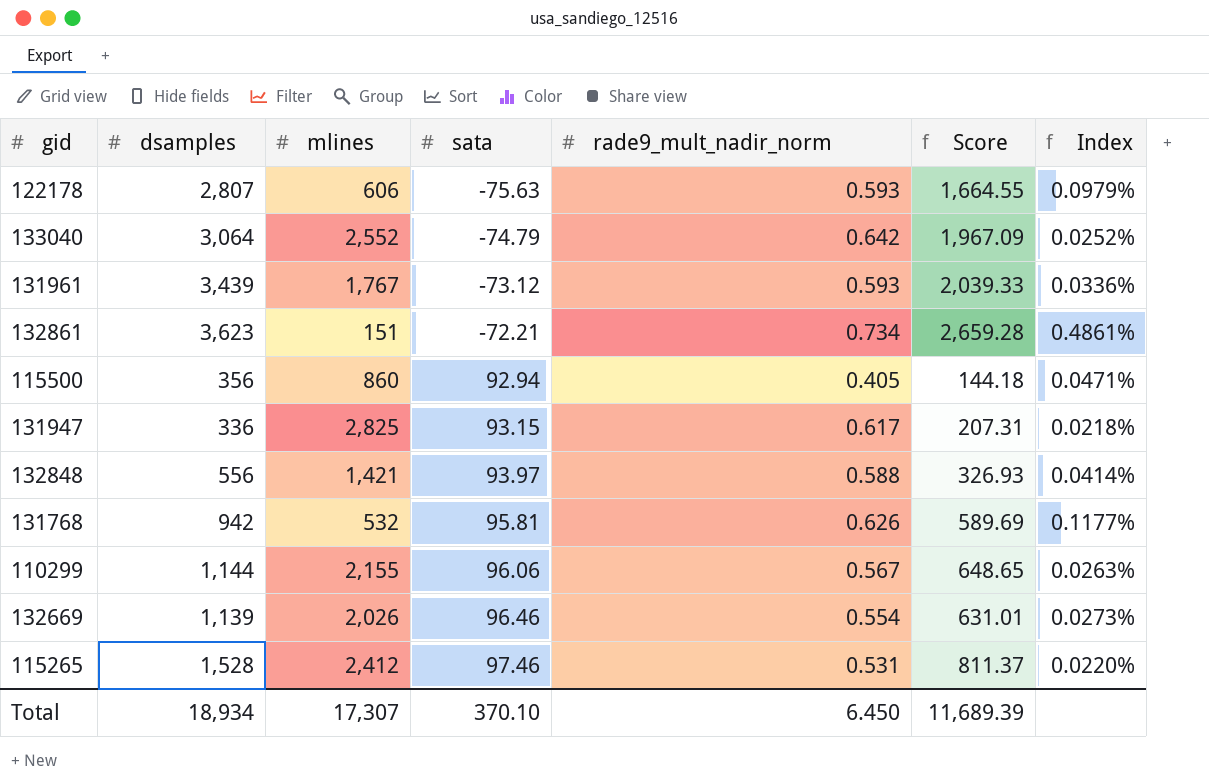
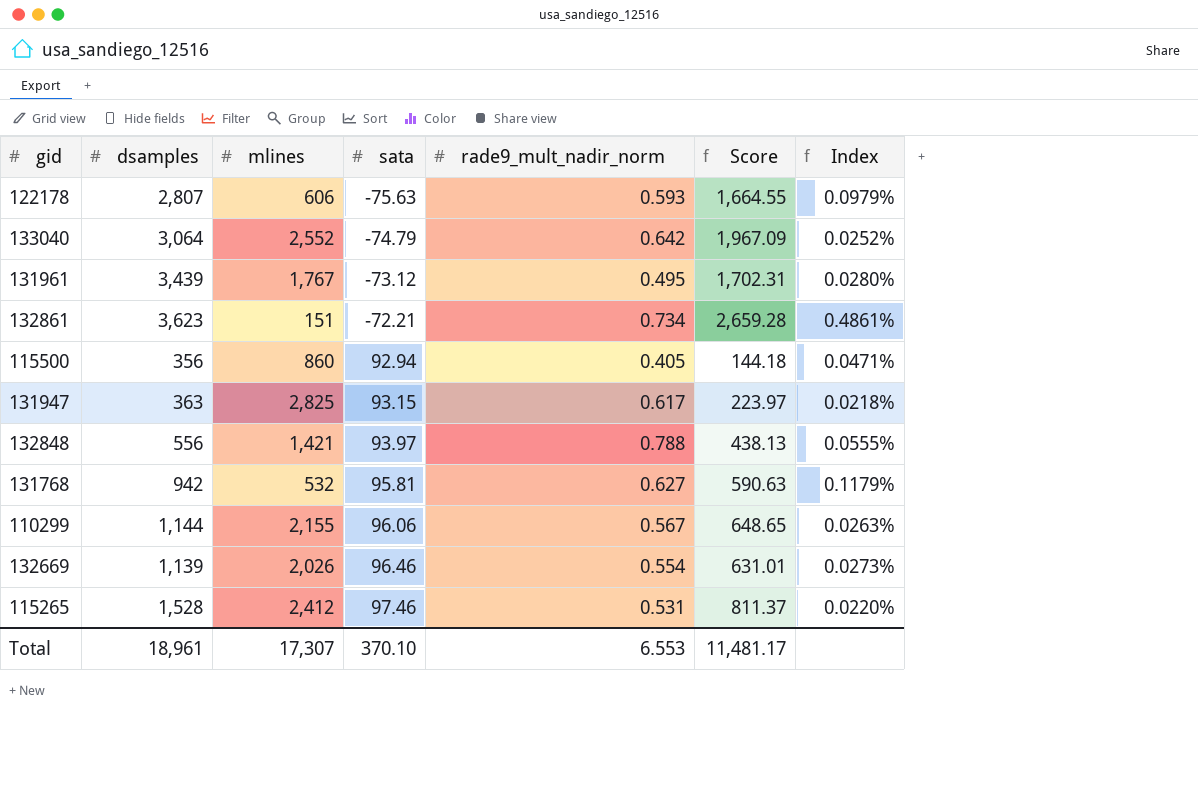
131961 | rade9_mult_nadir_norm: 0.593 -> 0.495
131961 | Score: 2,039.33 -> 1,702.31
131961 | Index: 0.0336% -> 0.0280%
131947 | dsamples: 336 -> 363
131947 | Score: 207.31 -> 223.97
132848 | rade9_mult_nadir_norm: 0.588 -> 0.788
132848 | Score: 326.93 -> 438.13
132848 | Index: 0.0414% -> 0.0555%
131768 | rade9_mult_nadir_norm: 0.626 -> 0.627
131768 | Score: 589.69 -> 590.63
131768 | Index: 0.1177% -> 0.1179%
Total | dsamples: 18,934 -> 18,961
Total | rade9_mult_nadir_norm: 6.450 -> 6.553
Total | Score: 11,689.39 -> 11,481.17

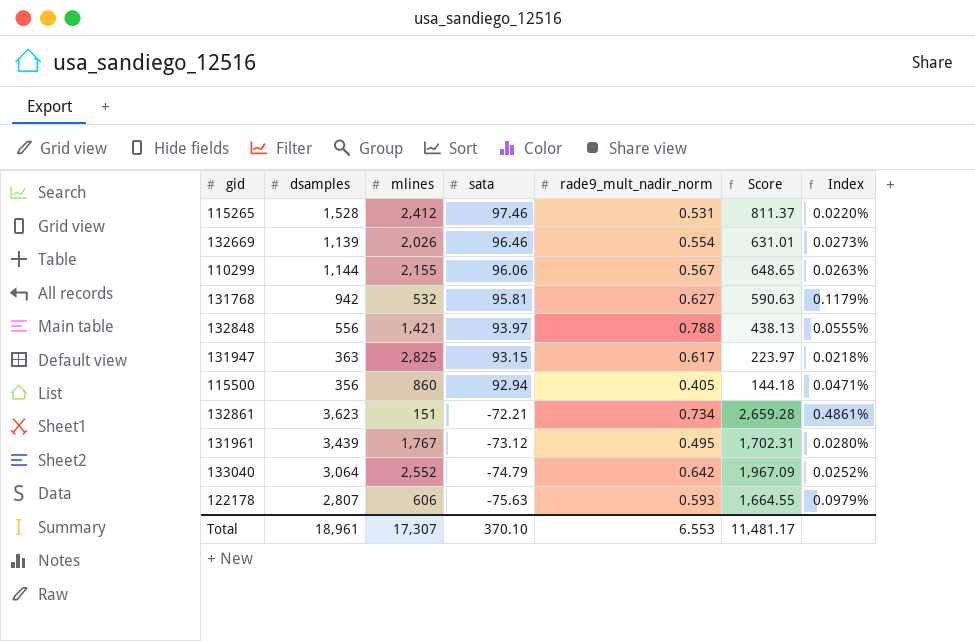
row order: sata ascending -> sata descending

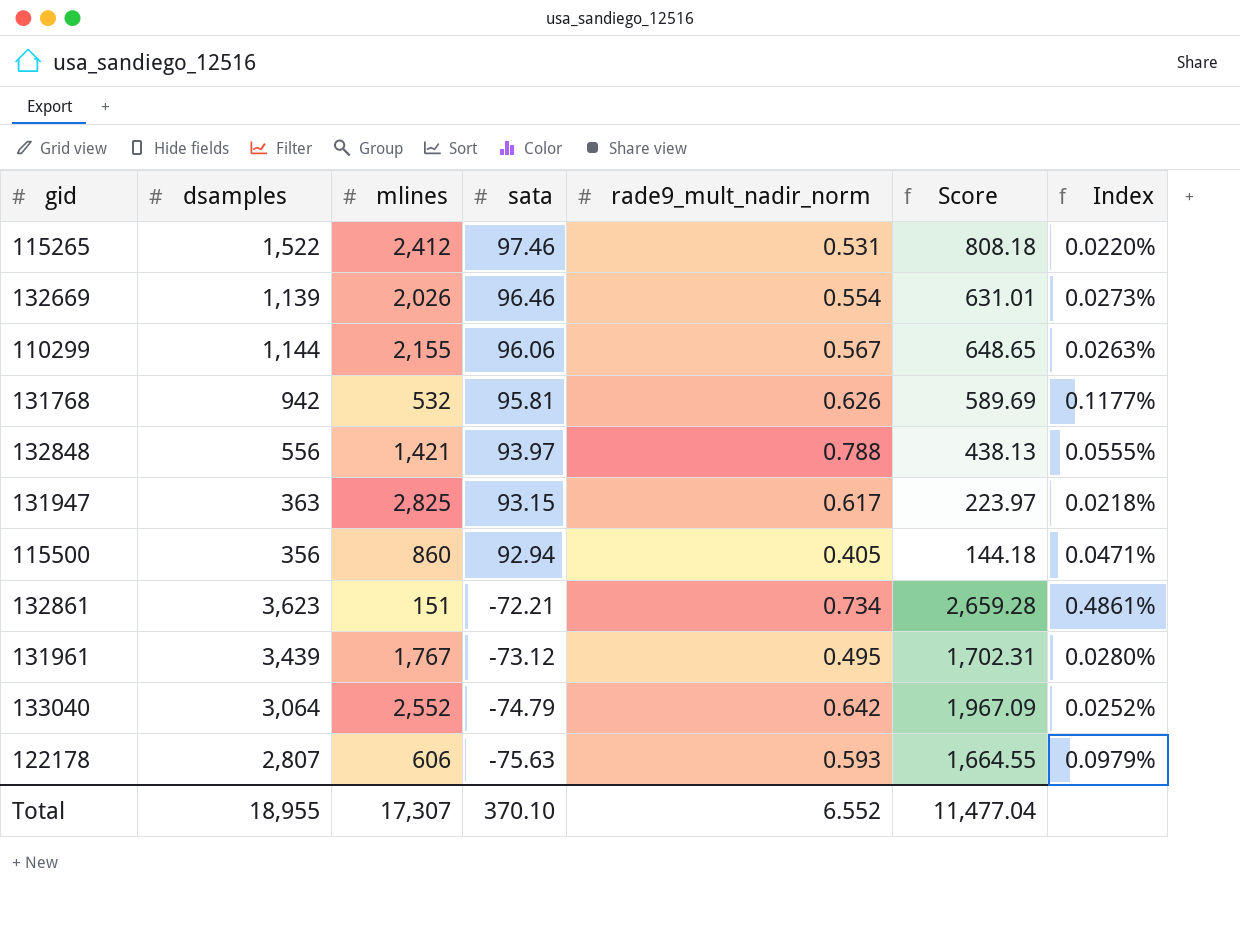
115265 | dsamples: 1,528 -> 1,522
115265 | Score: 811.37 -> 808.18
131768 | rade9_mult_nadir_norm: 0.627 -> 0.626
131768 | Score: 590.63 -> 589.69
131768 | Index: 0.1179% -> 0.1177%
Total | dsamples: 18,961 -> 18,955
Total | rade9_mult_nadir_norm: 6.553 -> 6.552
Total | Score: 11,481.17 -> 11,477.04

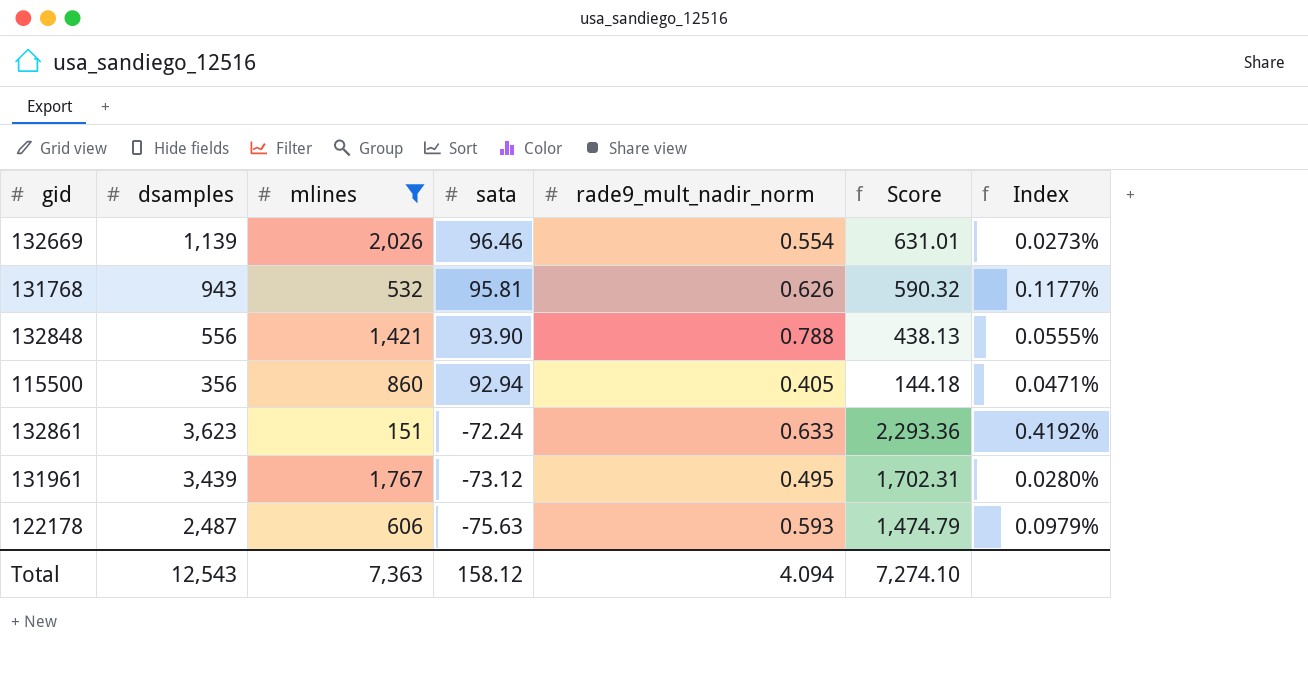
filter: none -> mlines <= 2,026
131768 | dsamples: 942 -> 943
131768 | Score: 589.69 -> 590.32
132848 | sata: 93.97 -> 93.90
132861 | sata: -72.21 -> -72.24
132861 | rade9_mult_nadir_norm: 0.734 -> 0.633
132861 | Score: 2,659.28 -> 2,293.36
132861 | Index: 0.4861% -> 0.4192%
122178 | dsamples: 2,807 -> 2,487
122178 | Score: 1,664.55 -> 1,474.79
Total | dsamples: 18,955 -> 12,543
Total | mlines: 17,307 -> 7,363
Total | sata: 370.10 -> 158.12
Total | rade9_mult_nadir_norm: 6.552 -> 4.094
Total | Score: 11,477.04 -> 7,274.10

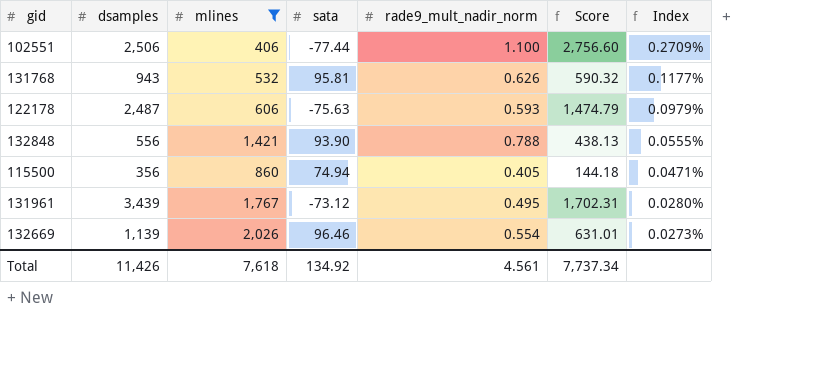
row order: sata descending -> Index descending
row 132861: 3,623 | 151 | -72.24 | 0.633 | 2,293.36 | 0.4192% -> none
row 102551: none -> 2,506 | 406 | -77.44 | 1.100 | 2,756.60 | 0.2709%
115500 | sata: 92.94 -> 74.94
Total | dsamples: 12,543 -> 11,426
Total | mlines: 7,363 -> 7,618
Total | sata: 158.12 -> 134.92
Total | rade9_mult_nadir_norm: 4.094 -> 4.561
Total | Score: 7,274.10 -> 7,737.34

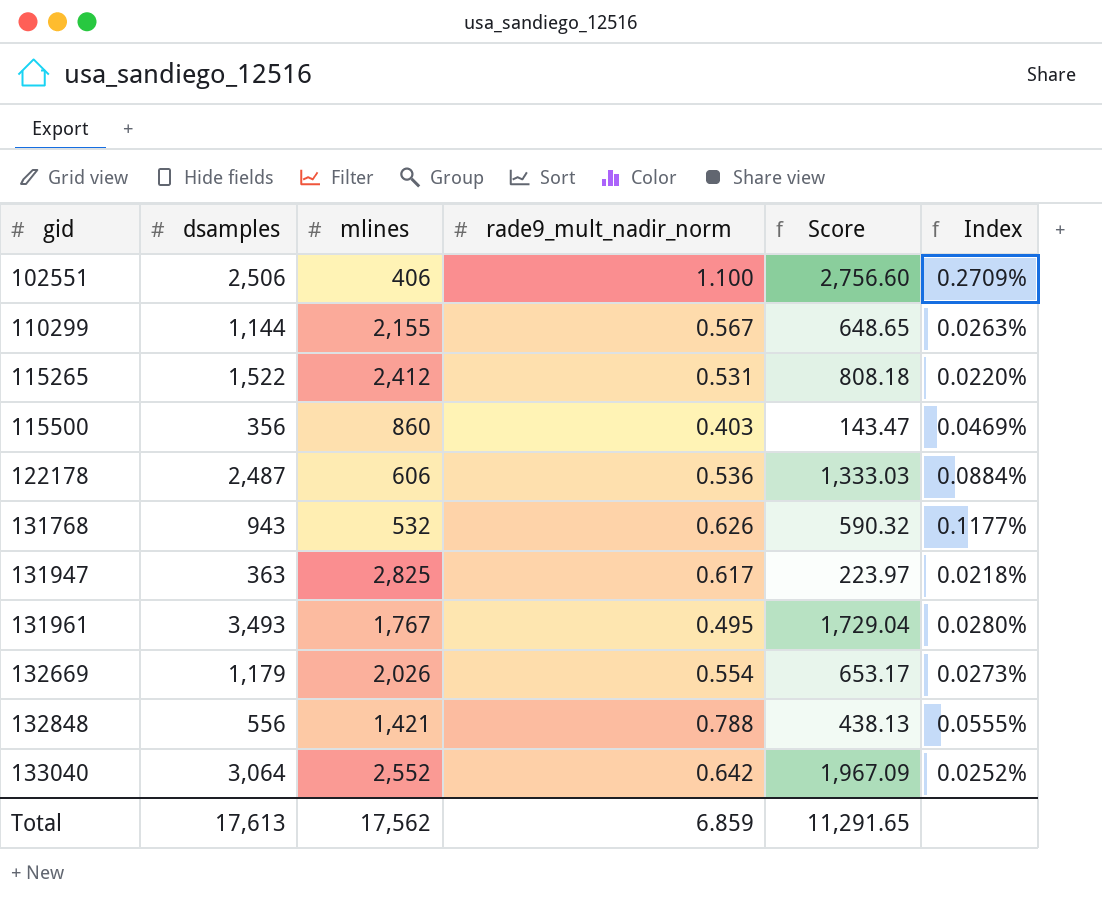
filter: mlines <= 2,026 -> none
row order: Index descending -> gid ascending
column sata | position: 4 -> none
115500 | rade9_mult_nadir_norm: 0.405 -> 0.403
115500 | Score: 144.18 -> 143.47
115500 | Index: 0.0471% -> 0.0469%
122178 | rade9_mult_nadir_norm: 0.593 -> 0.536
122178 | Score: 1,474.79 -> 1,333.03
122178 | Index: 0.0979% -> 0.0884%
131961 | dsamples: 3,439 -> 3,493
131961 | Score: 1,702.31 -> 1,729.04
132669 | dsamples: 1,139 -> 1,179
132669 | Score: 631.01 -> 653.17
Total | dsamples: 11,426 -> 17,613
Total | mlines: 7,618 -> 17,562
Total | rade9_mult_nadir_norm: 4.561 -> 6.859
Total | Score: 7,737.34 -> 11,291.65

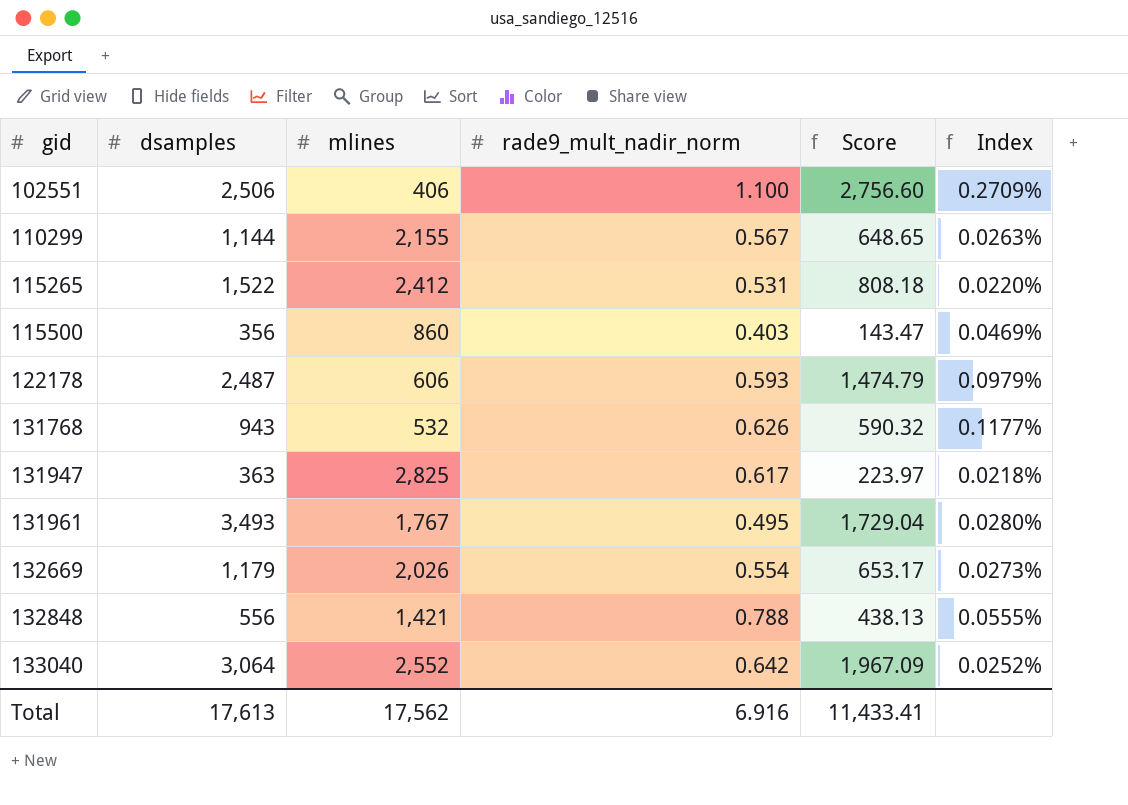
122178 | rade9_mult_nadir_norm: 0.536 -> 0.593
122178 | Score: 1,333.03 -> 1,474.79
122178 | Index: 0.0884% -> 0.0979%
Total | rade9_mult_nadir_norm: 6.859 -> 6.916
Total | Score: 11,291.65 -> 11,433.41

